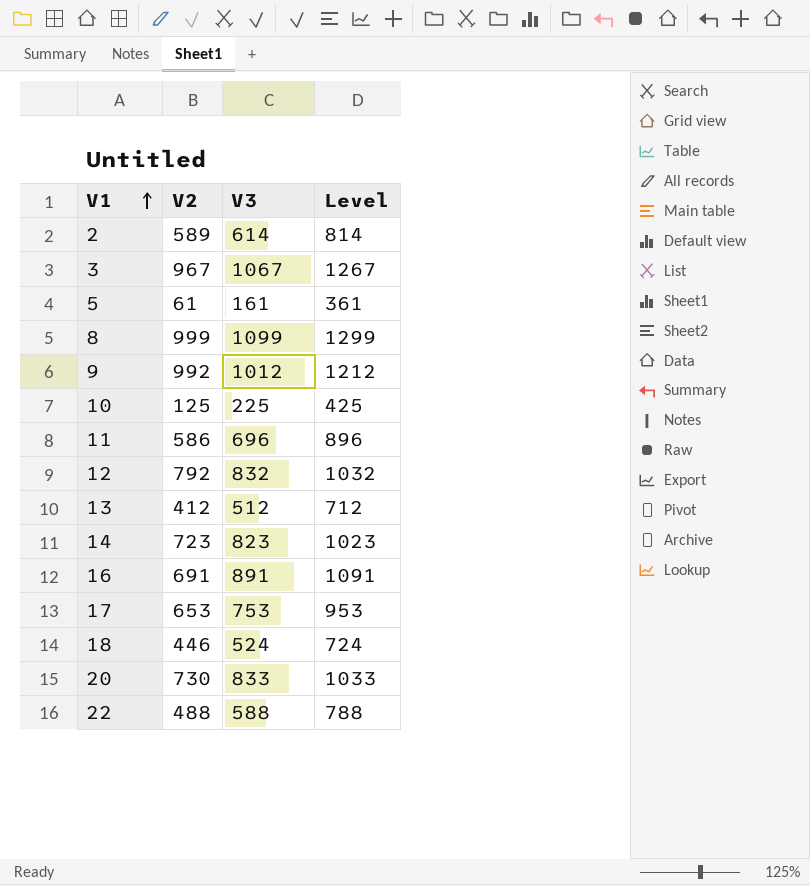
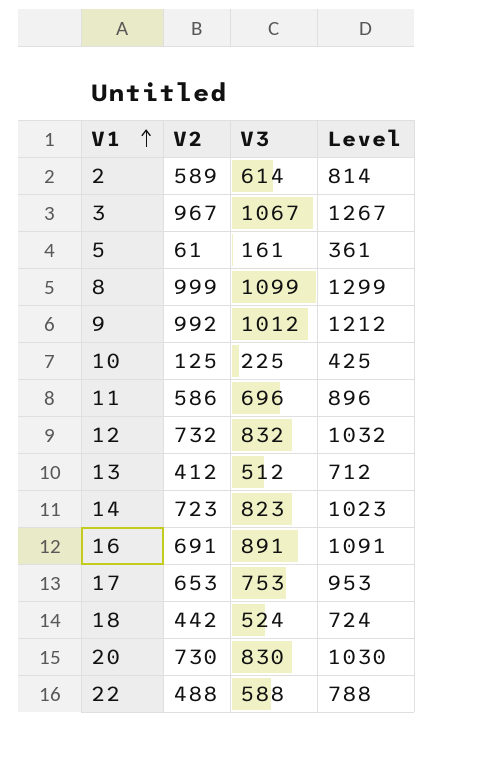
12 | V2: 792 -> 732
18 | V2: 446 -> 442
20 | V3: 833 -> 830
20 | Level: 1033 -> 1030

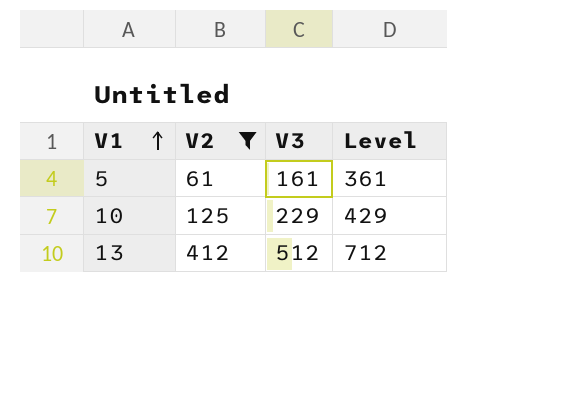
filter: none -> V2 <= 412
10 | V3: 225 -> 229
10 | Level: 425 -> 429

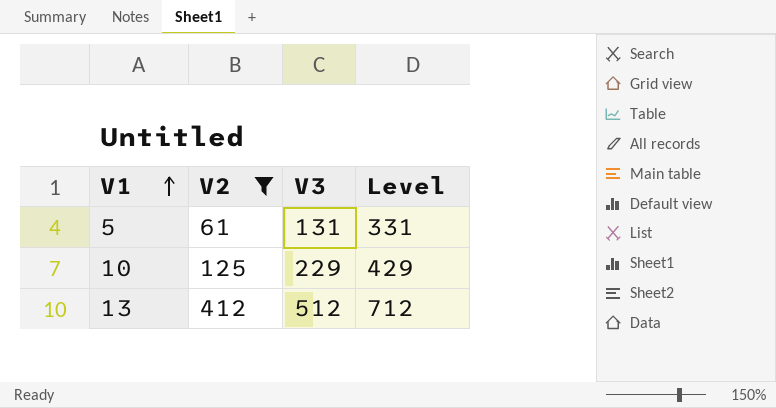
5 | V3: 161 -> 131
5 | Level: 361 -> 331

